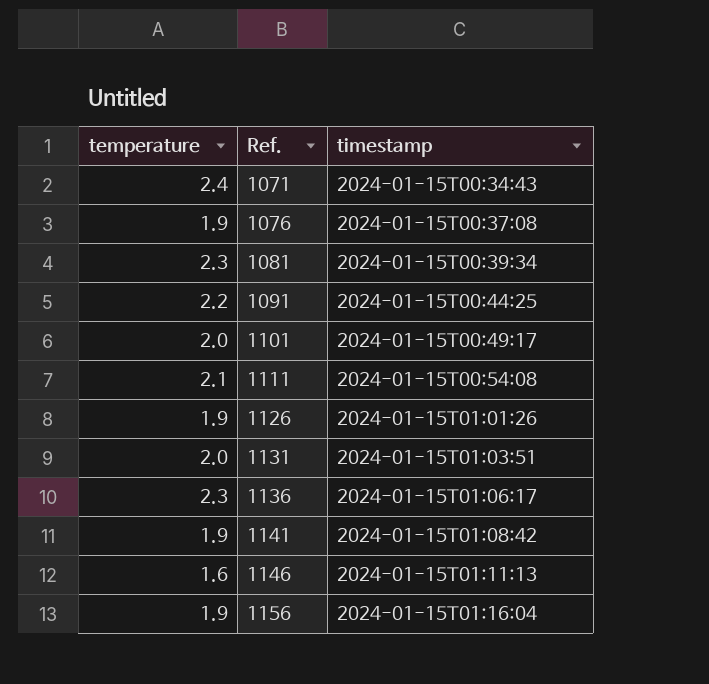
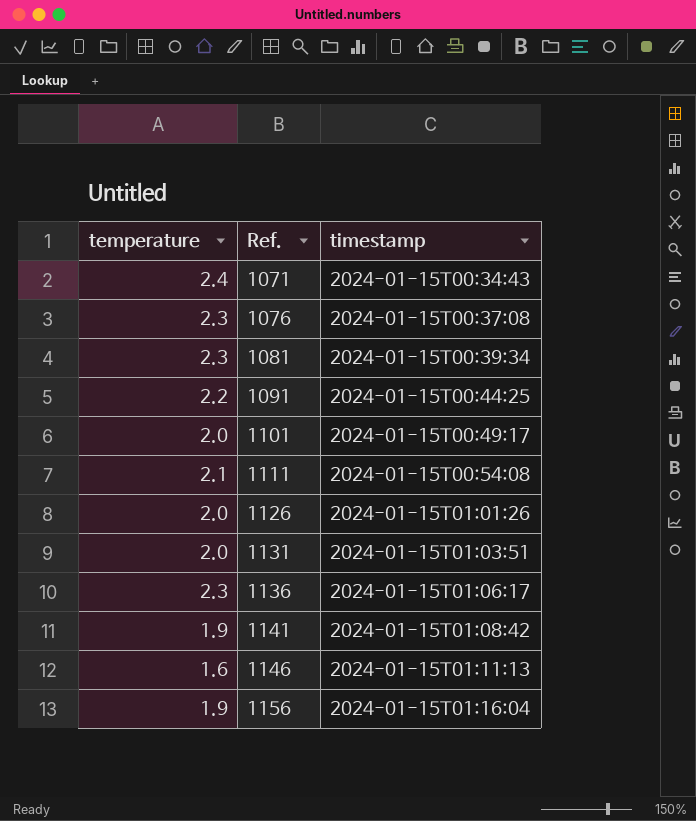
1076 | temperature: 1.9 -> 2.3
1126 | temperature: 1.9 -> 2.0

